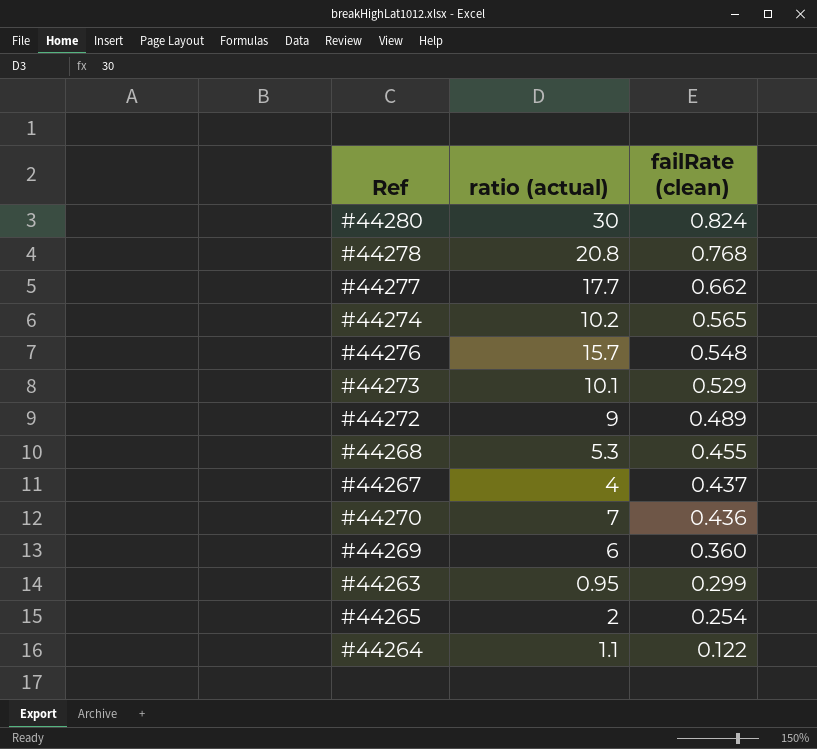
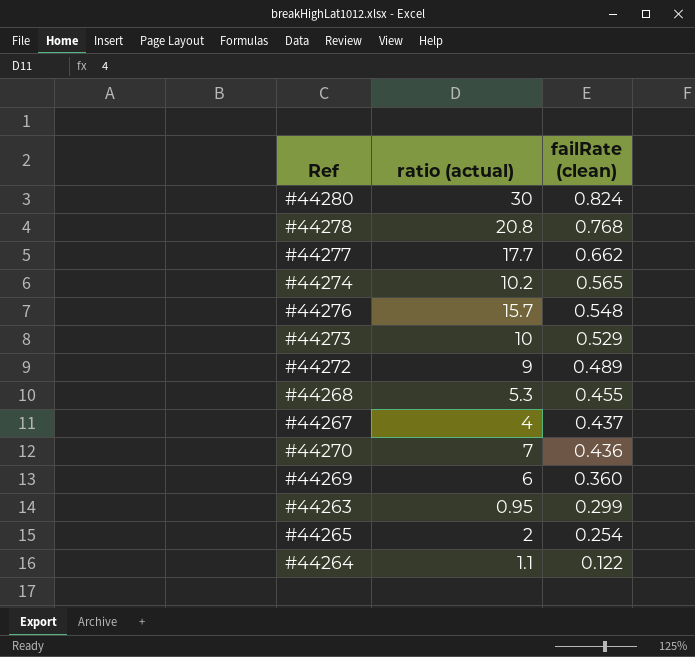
#44273 | ratio (actual): 10.1 -> 10

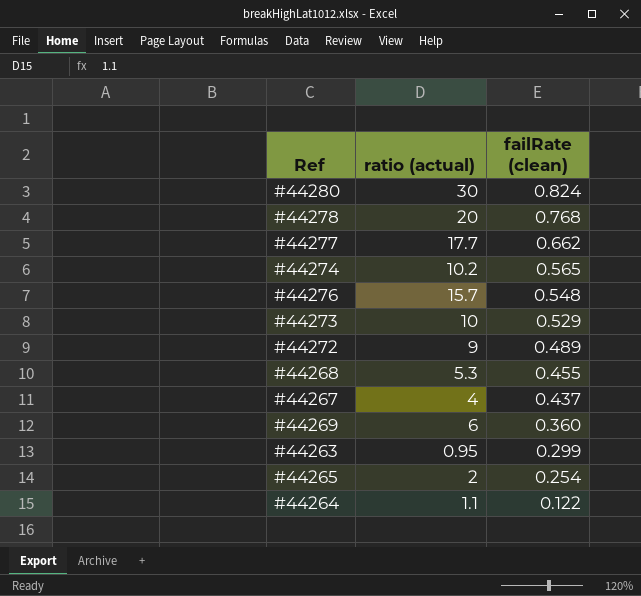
row #44270: 7 | 0.436 -> none
#44278 | ratio (actual): 20.8 -> 20

